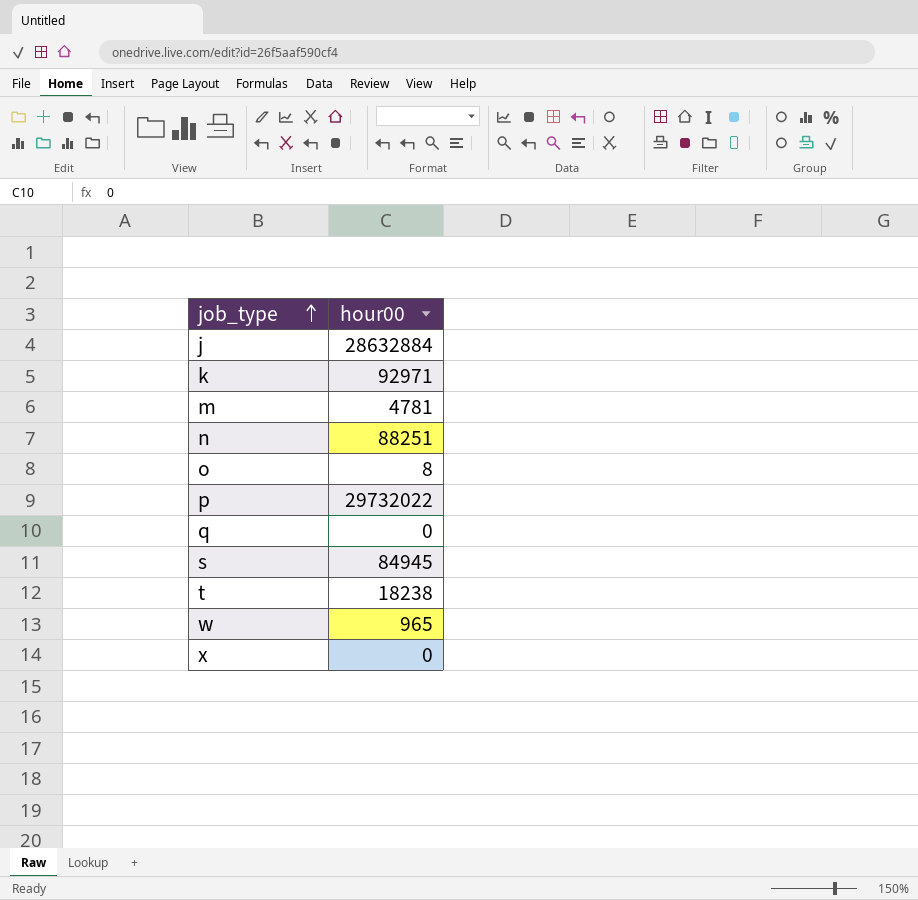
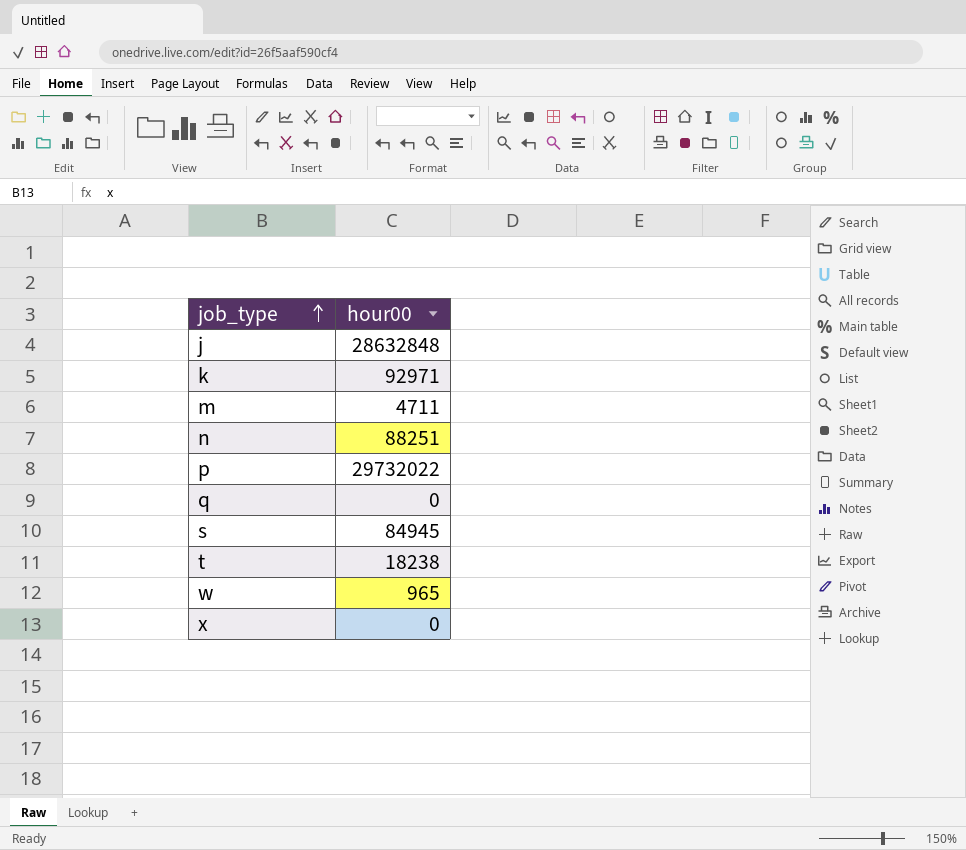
row o: 8 -> none
j | hour00: 28632884 -> 28632848
m | hour00: 4781 -> 4711

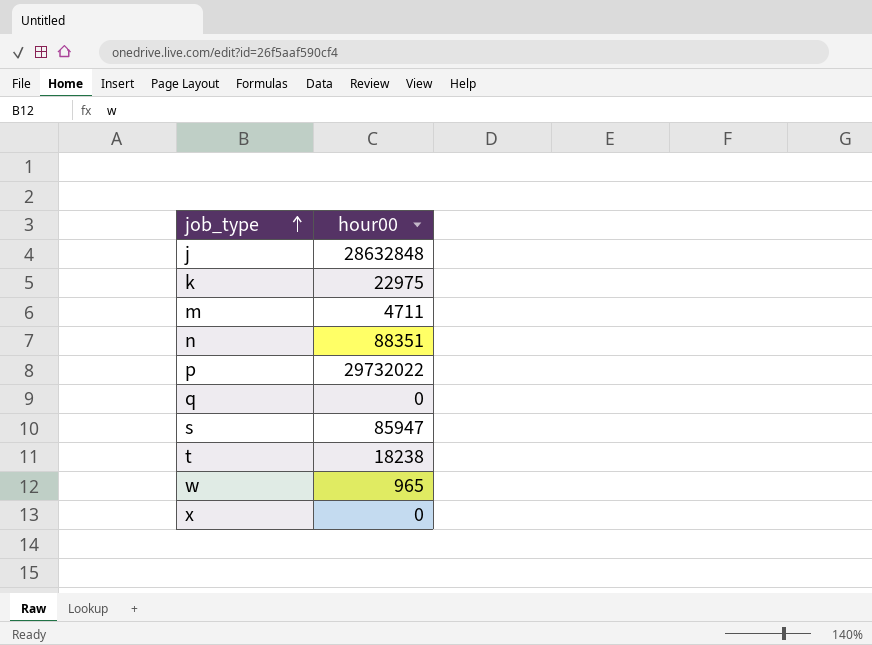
k | hour00: 92971 -> 22975
n | hour00: 88251 -> 88351
s | hour00: 84945 -> 85947

